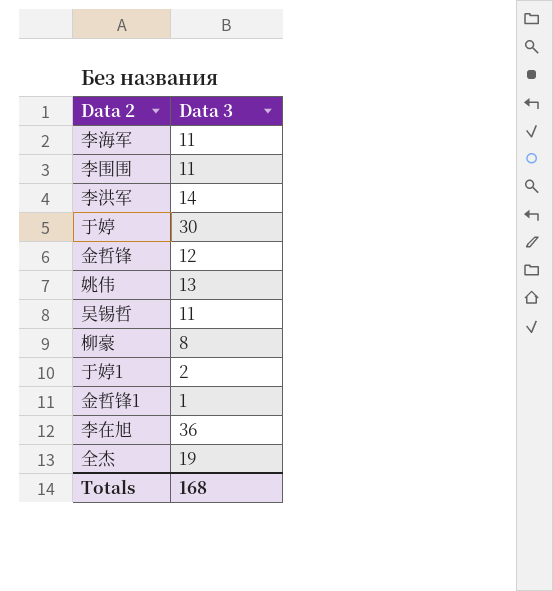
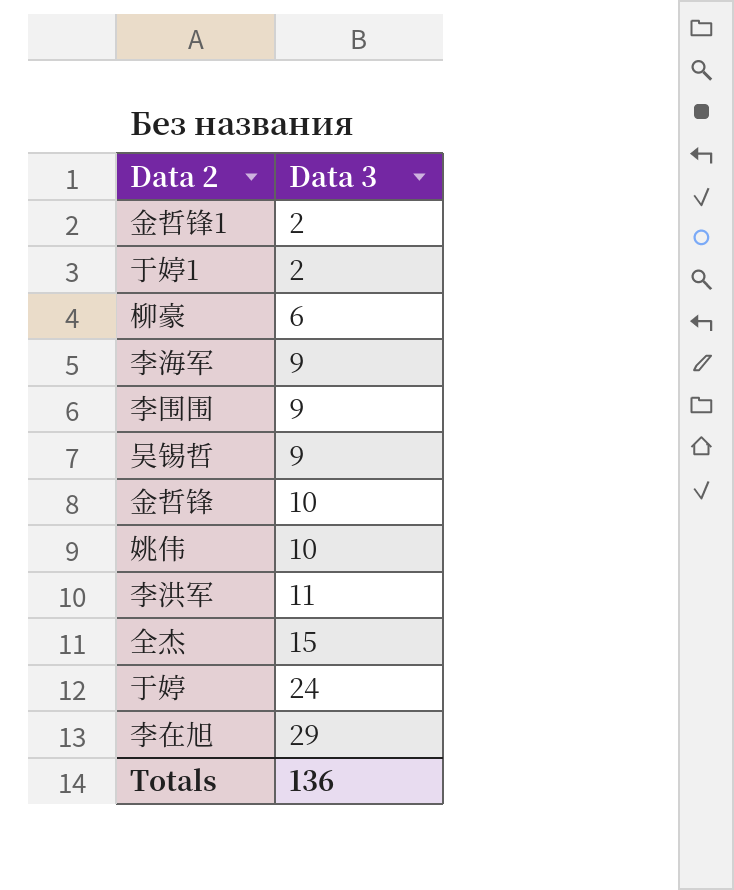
row order: none -> Data 3 ascending
金哲锋1 | Data 3: 1 -> 2
柳豪 | Data 3: 8 -> 6
李海军 | Data 3: 11 -> 9
李围围 | Data 3: 11 -> 9
吴锡哲 | Data 3: 11 -> 9
金哲锋 | Data 3: 12 -> 10
姚伟 | Data 3: 13 -> 10
李洪军 | Data 3: 14 -> 11
全杰 | Data 3: 19 -> 15
于婷 | Data 3: 30 -> 24
李在旭 | Data 3: 36 -> 29
Totals | Data 3: 168 -> 136

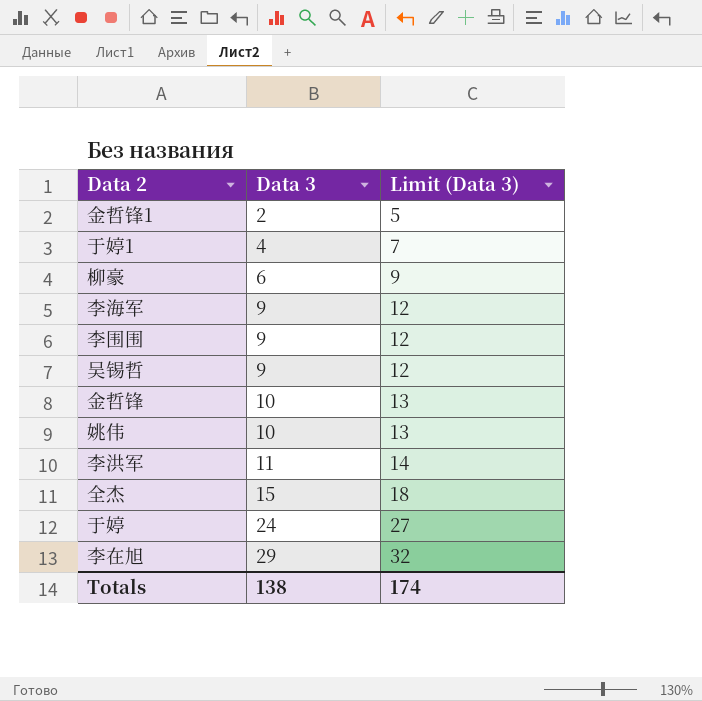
column Limit (Data 3) | formula: none -> [Data 3] + 3
于婷1 | Data 3: 2 -> 4
Totals | Data 3: 136 -> 138

